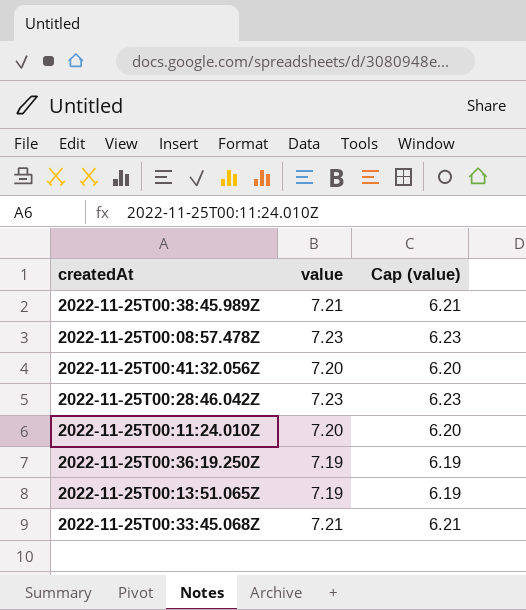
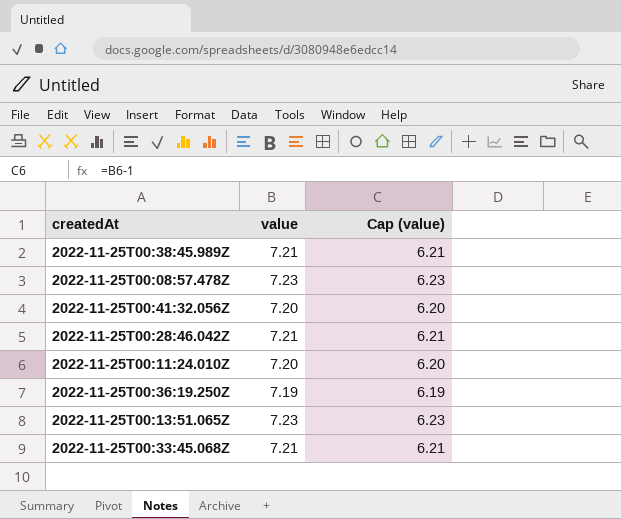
2022-11-25T00:28:46.042Z | value: 7.23 -> 7.21
2022-11-25T00:28:46.042Z | Cap (value): 6.23 -> 6.21
2022-11-25T00:13:51.065Z | value: 7.19 -> 7.23
2022-11-25T00:13:51.065Z | Cap (value): 6.19 -> 6.23

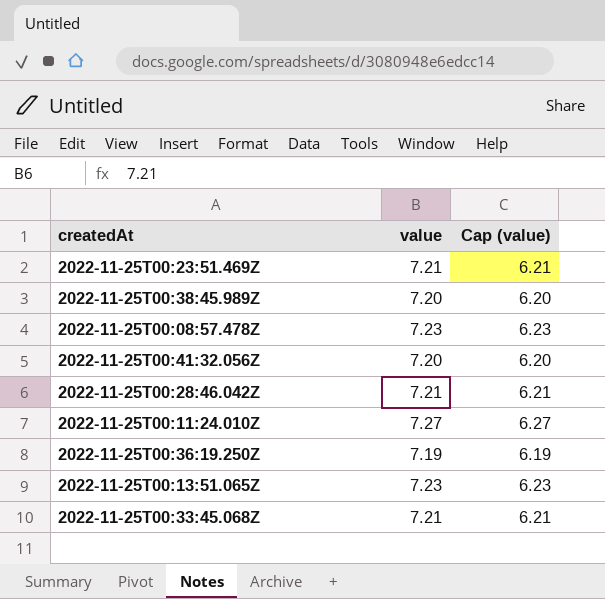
row 2022-11-25T00:23:51.469Z: none -> 7.21 | 6.21
2022-11-25T00:38:45.989Z | value: 7.21 -> 7.20
2022-11-25T00:38:45.989Z | Cap (value): 6.21 -> 6.20
2022-11-25T00:11:24.010Z | value: 7.20 -> 7.27
2022-11-25T00:11:24.010Z | Cap (value): 6.20 -> 6.27

